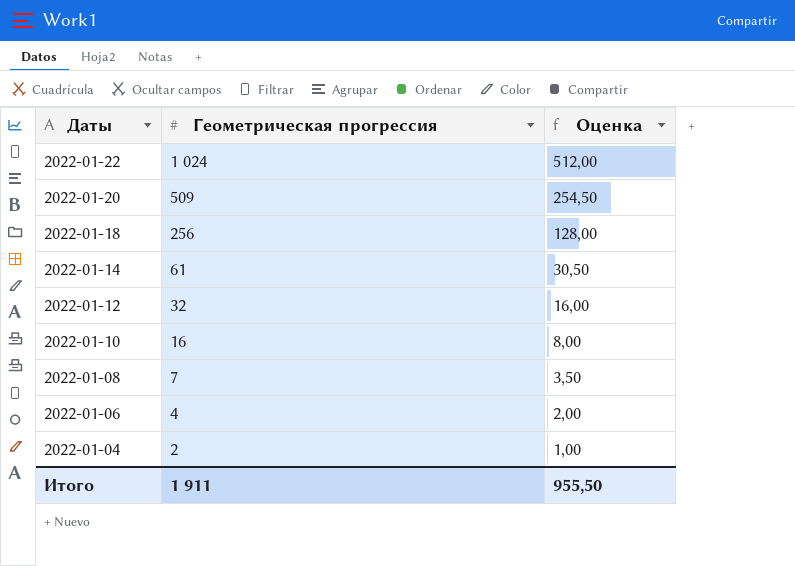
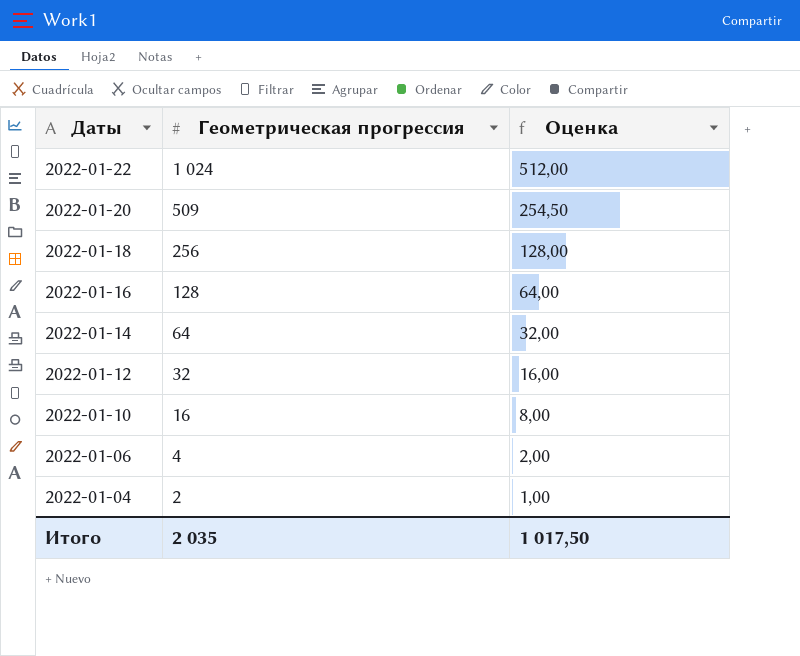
row 2022-01-08: 7 | 3,50 -> none
row 2022-01-16: none -> 128 | 64,00
2022-01-14 | Геометрическая прогрессия: 61 -> 64
2022-01-14 | Оценка: 30,50 -> 32,00
Итого | Геометрическая прогрессия: 1 911 -> 2 035
Итого | Оценка: 955,50 -> 1 017,50

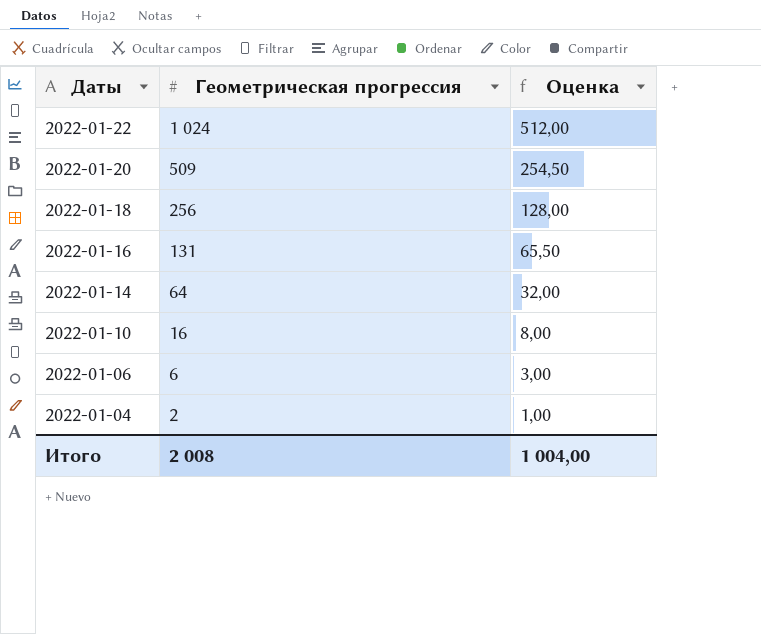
row 2022-01-12: 32 | 16,00 -> none
2022-01-16 | Геометрическая прогрессия: 128 -> 131
2022-01-16 | Оценка: 64,00 -> 65,50
2022-01-06 | Геометрическая прогрессия: 4 -> 6
2022-01-06 | Оценка: 2,00 -> 3,00
Итого | Геометрическая прогрессия: 2 035 -> 2 008
Итого | Оценка: 1 017,50 -> 1 004,00

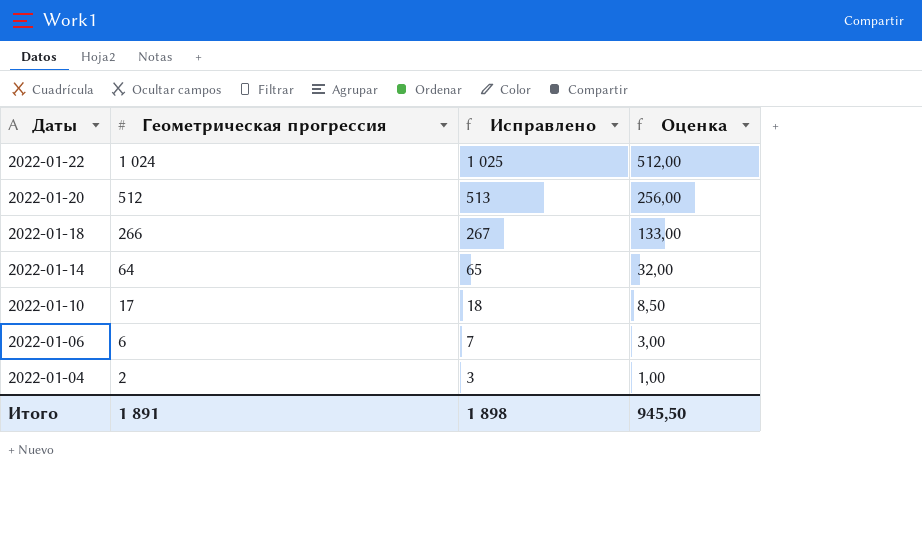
column Исправлено | formula: none -> [Геометрическая прогрессия] + 1
row 2022-01-16: 131 | 65,50 -> none
2022-01-20 | Геометрическая прогрессия: 509 -> 512
2022-01-20 | Оценка: 254,50 -> 256,00
2022-01-18 | Геометрическая прогрессия: 256 -> 266
2022-01-18 | Оценка: 128,00 -> 133,00
2022-01-10 | Геометрическая прогрессия: 16 -> 17
2022-01-10 | Оценка: 8,00 -> 8,50
Итого | Геометрическая прогрессия: 2 008 -> 1 891
Итого | Оценка: 1 004,00 -> 945,50

